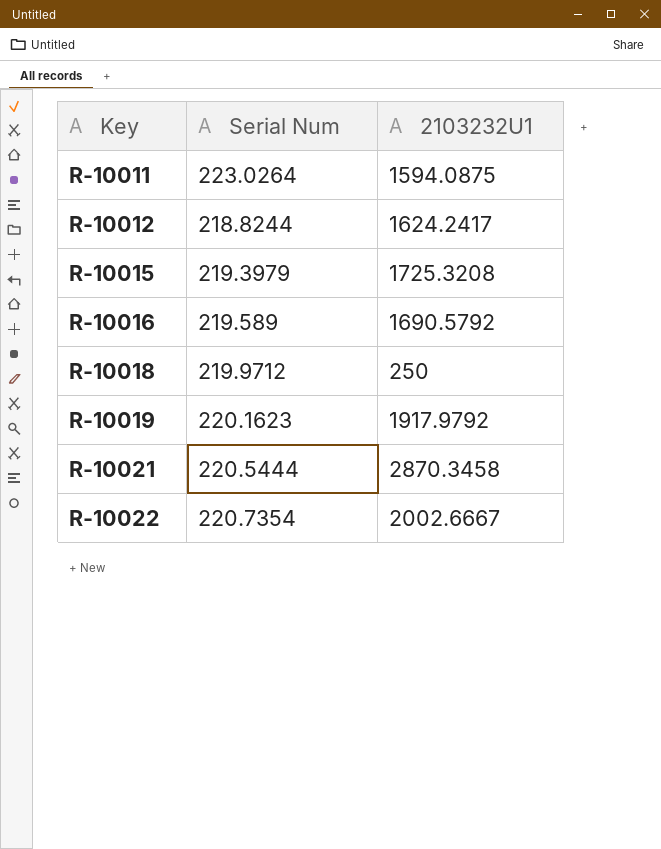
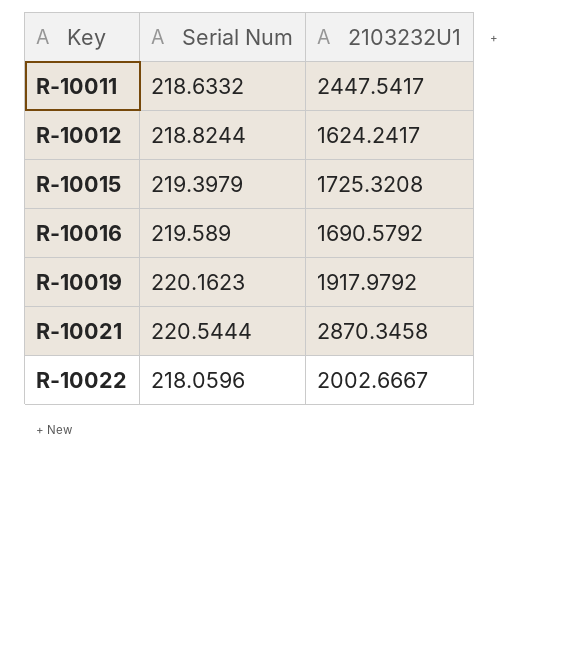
row R-10018: 219.9712 | 250 -> none
R-10011 | Serial Num: 223.0264 -> 218.6332
R-10011 | 2103232U1: 1594.0875 -> 2447.5417
R-10022 | Serial Num: 220.7354 -> 218.0596

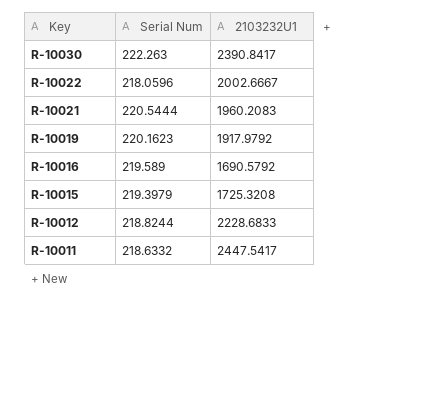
row order: Key ascending -> Key descending
row R-10030: none -> 222.263 | 2390.8417
R-10021 | 2103232U1: 2870.3458 -> 1960.2083
R-10012 | 2103232U1: 1624.2417 -> 2228.6833

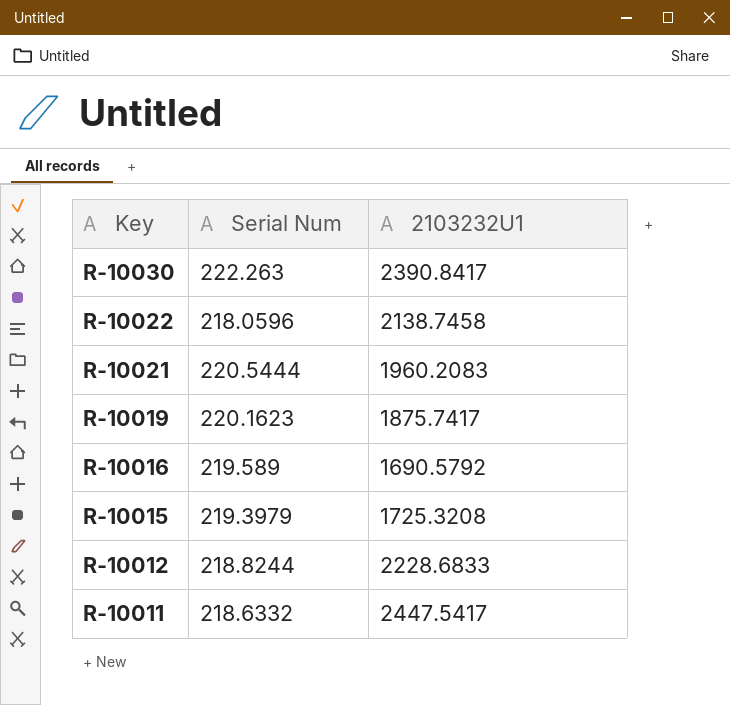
R-10022 | 2103232U1: 2002.6667 -> 2138.7458
R-10019 | 2103232U1: 1917.9792 -> 1875.7417

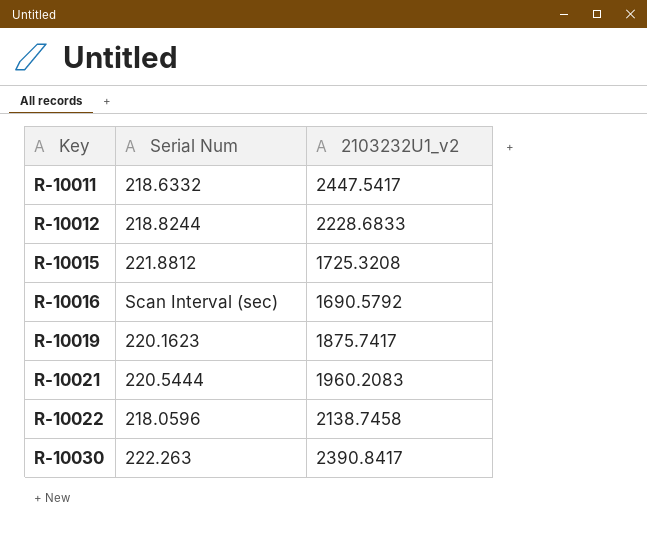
row order: Key descending -> Key ascending
column name: 2103232U1 -> 2103232U1_v2
R-10015 | Serial Num: 219.3979 -> 221.8812
R-10016 | Serial Num: 219.589 -> Scan Interval (sec)

